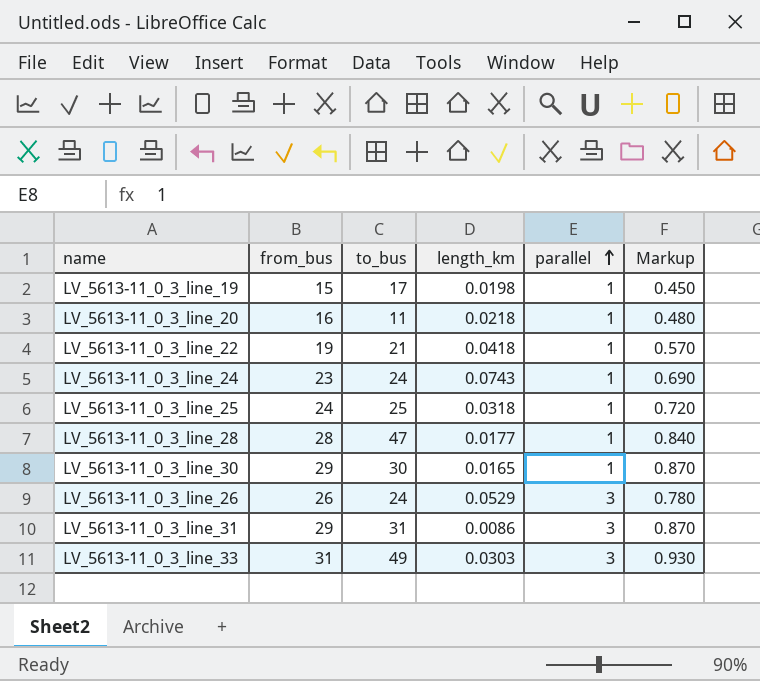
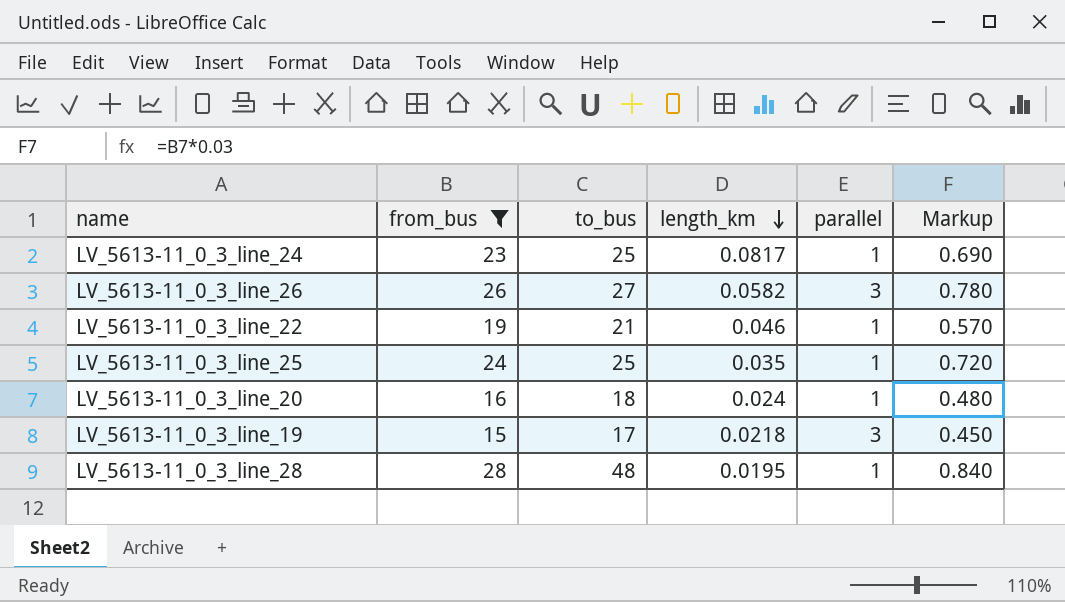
filter: none -> from_bus <= 28
row order: parallel ascending -> length_km descending
LV_5613-11_0_3_line_24 | to_bus: 24 -> 25
LV_5613-11_0_3_line_24 | length_km: 0.0743 -> 0.0817
LV_5613-11_0_3_line_26 | to_bus: 24 -> 27
LV_5613-11_0_3_line_26 | length_km: 0.0529 -> 0.0582
LV_5613-11_0_3_line_22 | length_km: 0.0418 -> 0.046
LV_5613-11_0_3_line_25 | length_km: 0.0318 -> 0.035
LV_5613-11_0_3_line_20 | to_bus: 11 -> 18
LV_5613-11_0_3_line_20 | length_km: 0.0218 -> 0.024
LV_5613-11_0_3_line_19 | length_km: 0.0198 -> 0.0218
LV_5613-11_0_3_line_19 | parallel: 1 -> 3
LV_5613-11_0_3_line_28 | to_bus: 47 -> 48
LV_5613-11_0_3_line_28 | length_km: 0.0177 -> 0.0195

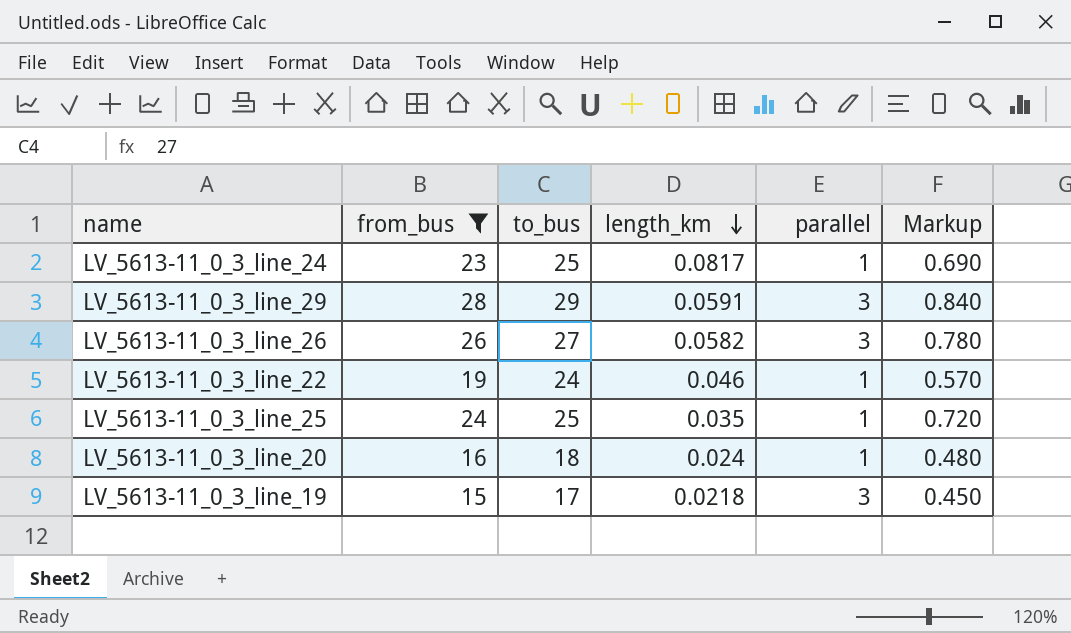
row LV_5613-11_0_3_line_28: 28 | 48 | 0.0195 | 1 | 0.840 -> none
row LV_5613-11_0_3_line_29: none -> 28 | 29 | 0.0591 | 3 | 0.840
LV_5613-11_0_3_line_22 | to_bus: 21 -> 24

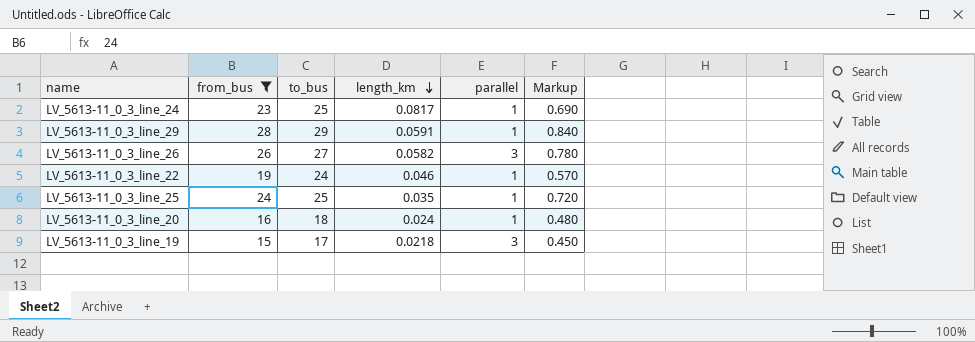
LV_5613-11_0_3_line_29 | parallel: 3 -> 1

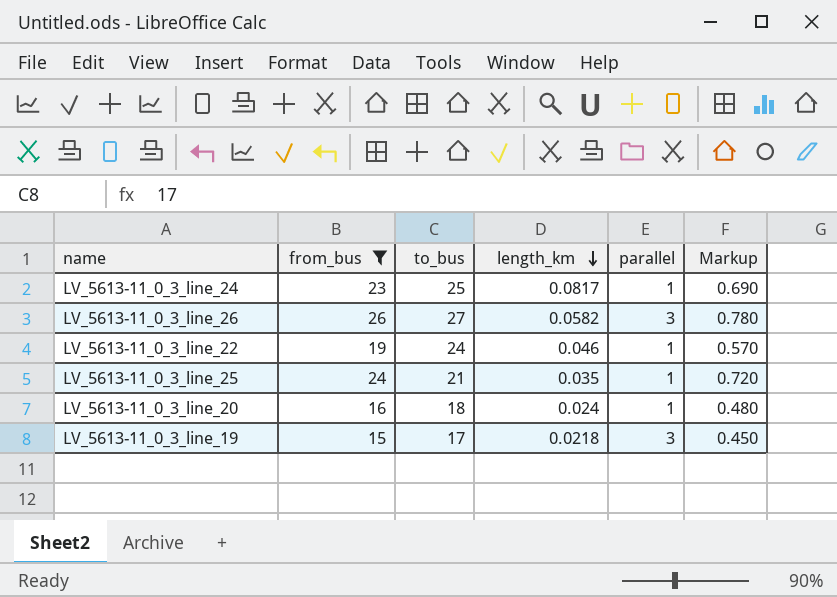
row LV_5613-11_0_3_line_29: 28 | 29 | 0.0591 | 1 | 0.840 -> none
LV_5613-11_0_3_line_25 | to_bus: 25 -> 21

